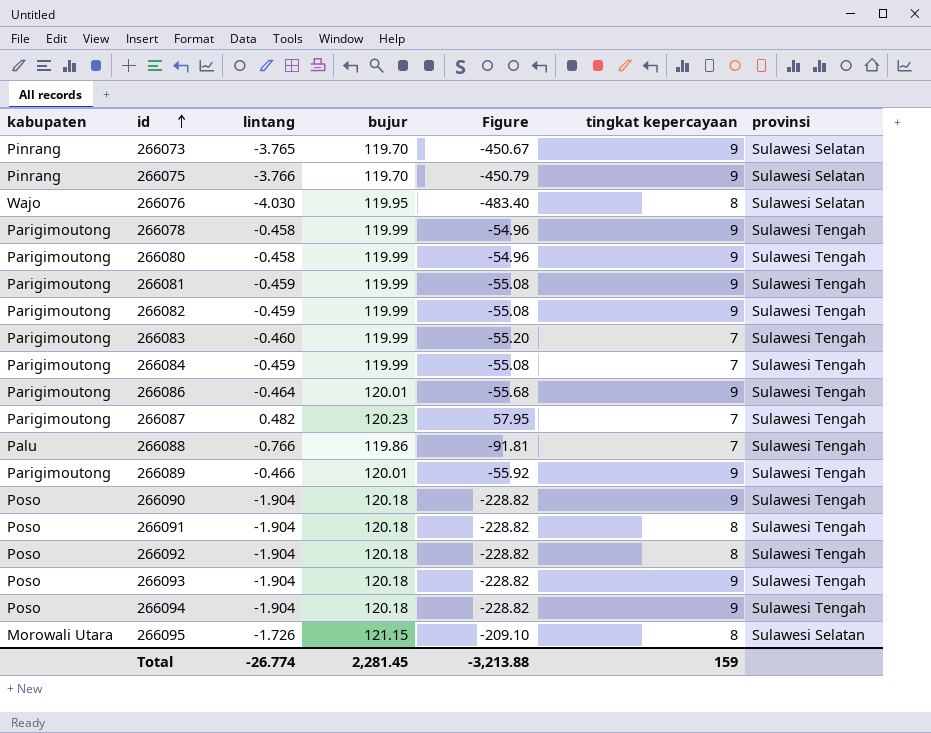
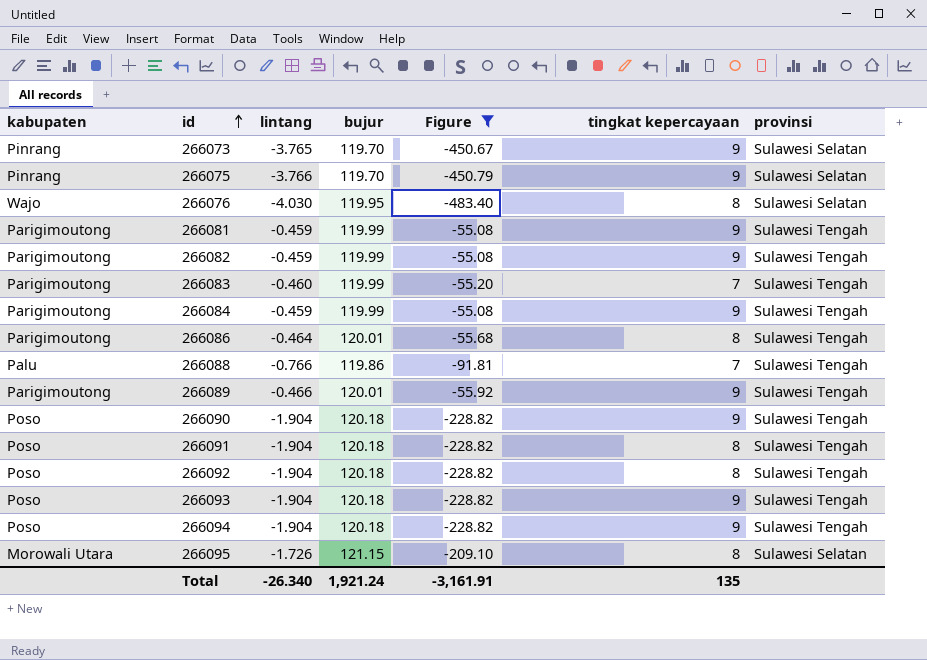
filter: none -> Figure <= -55.08
266084 | tingkat kepercayaan: 7 -> 9
266086 | tingkat kepercayaan: 9 -> 8
Total | lintang: -26.774 -> -26.340
Total | bujur: 2,281.45 -> 1,921.24
Total | Figure: -3,213.88 -> -3,161.91
Total | tingkat kepercayaan: 159 -> 135

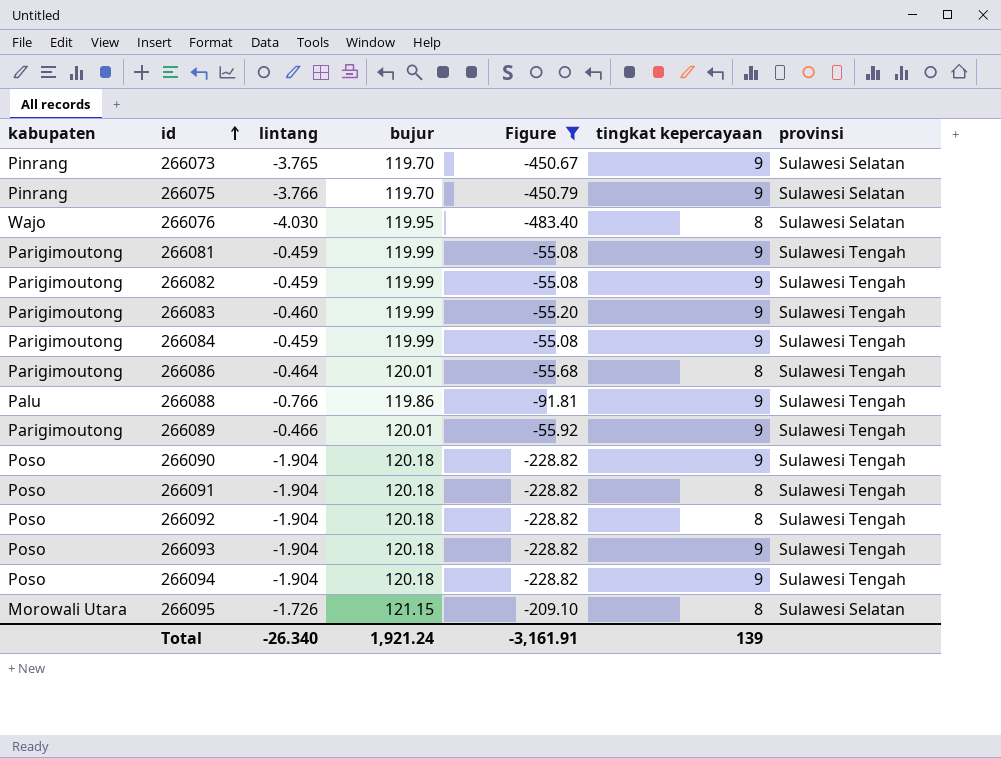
266083 | tingkat kepercayaan: 7 -> 9
266088 | tingkat kepercayaan: 7 -> 9
Total | tingkat kepercayaan: 135 -> 139

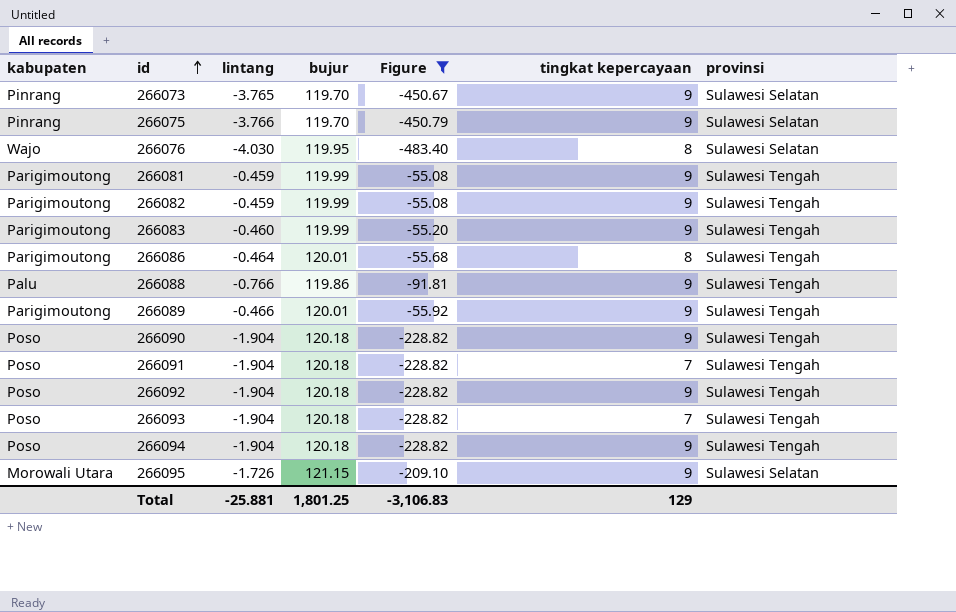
row 266084: Parigimoutong | -0.459 | 119.99 | -55.08 | 9 | Sulawesi Tengah -> none
266091 | tingkat kepercayaan: 8 -> 7
266092 | tingkat kepercayaan: 8 -> 9
266093 | tingkat kepercayaan: 9 -> 7
266095 | tingkat kepercayaan: 8 -> 9
Total | lintang: -26.340 -> -25.881
Total | bujur: 1,921.24 -> 1,801.25
Total | Figure: -3,161.91 -> -3,106.83
Total | tingkat kepercayaan: 139 -> 129

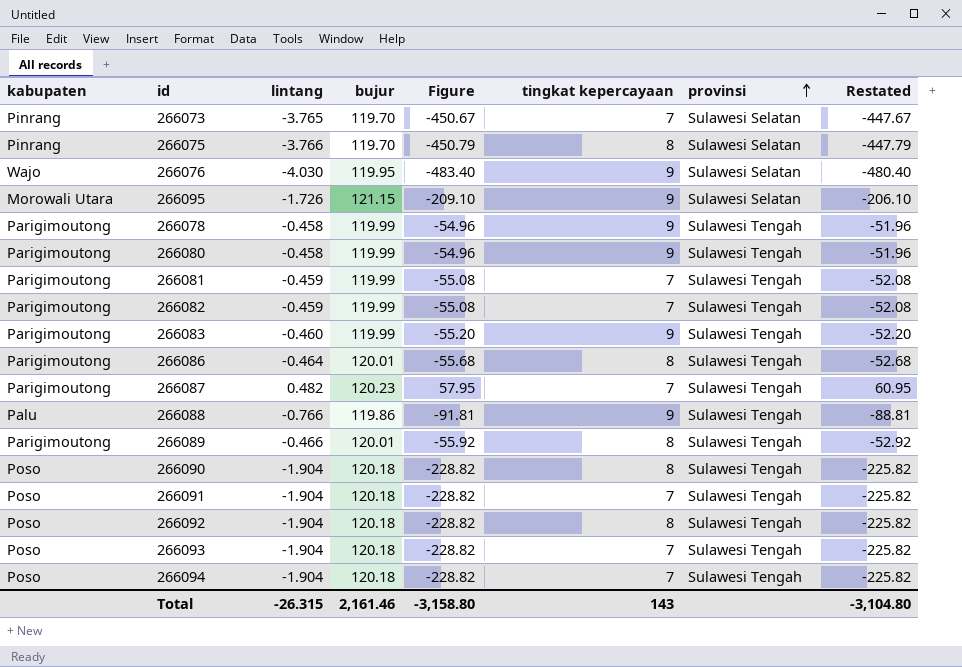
filter: Figure <= -55.08 -> none
row order: id ascending -> provinsi ascending
column Restated | formula: none -> [Figure] + 3
266073 | tingkat kepercayaan: 9 -> 7
266075 | tingkat kepercayaan: 9 -> 8
266076 | tingkat kepercayaan: 8 -> 9
266081 | tingkat kepercayaan: 9 -> 7
266082 | tingkat kepercayaan: 9 -> 7
266089 | tingkat kepercayaan: 9 -> 8
266090 | tingkat kepercayaan: 9 -> 8
266092 | tingkat kepercayaan: 9 -> 8
266094 | tingkat kepercayaan: 9 -> 7
Total | lintang: -25.881 -> -26.315
Total | bujur: 1,801.25 -> 2,161.46
Total | Figure: -3,106.83 -> -3,158.80
Total | tingkat kepercayaan: 129 -> 143

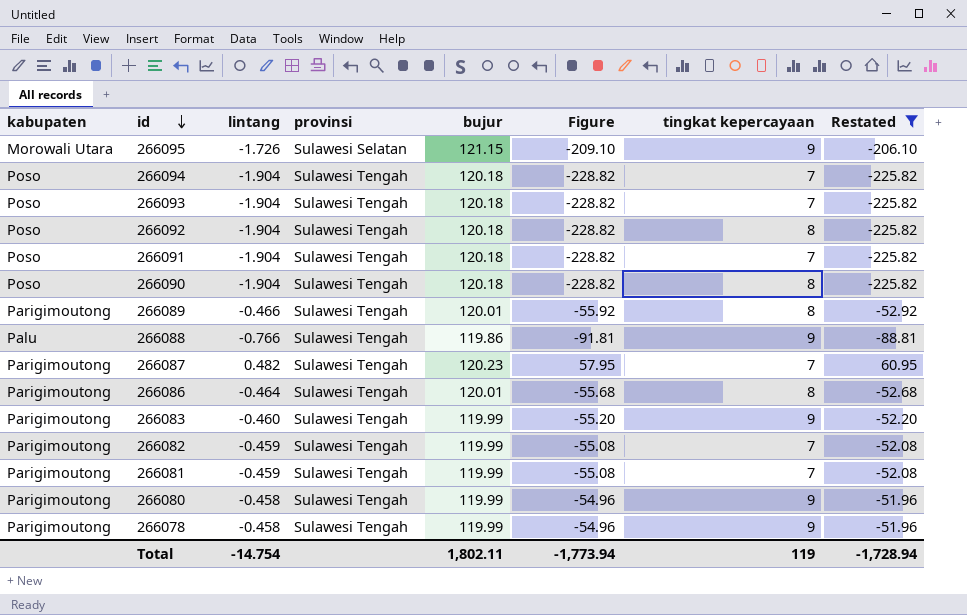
filter: none -> Restated >= -225.82
row order: provinsi ascending -> id descending
column provinsi | position: 7 -> 4
Total | lintang: -26.315 -> -14.754
Total | bujur: 2,161.46 -> 1,802.11
Total | Figure: -3,158.80 -> -1,773.94
Total | tingkat kepercayaan: 143 -> 119
Total | Restated: -3,104.80 -> -1,728.94

